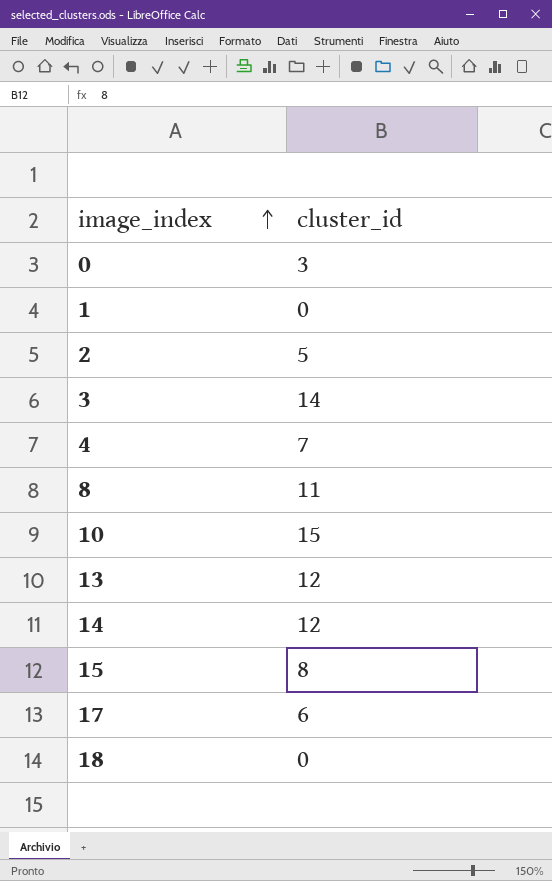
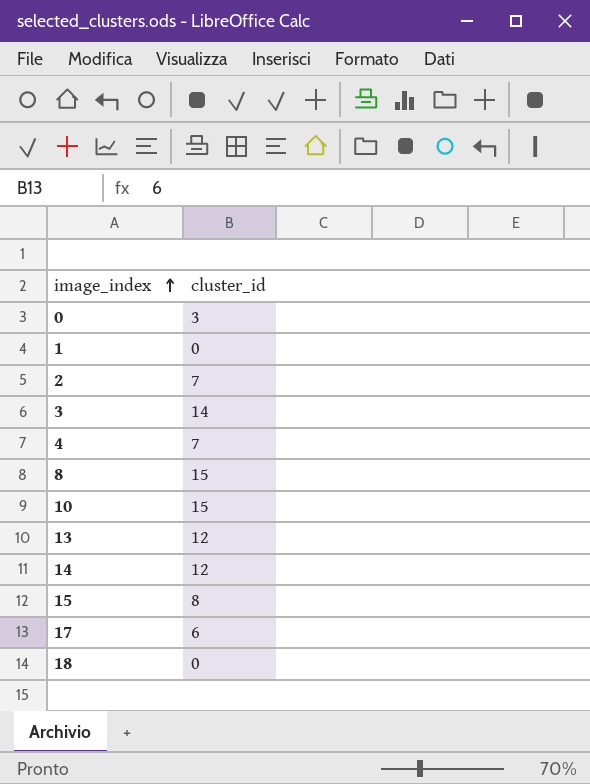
2 | cluster_id: 5 -> 7
8 | cluster_id: 11 -> 15

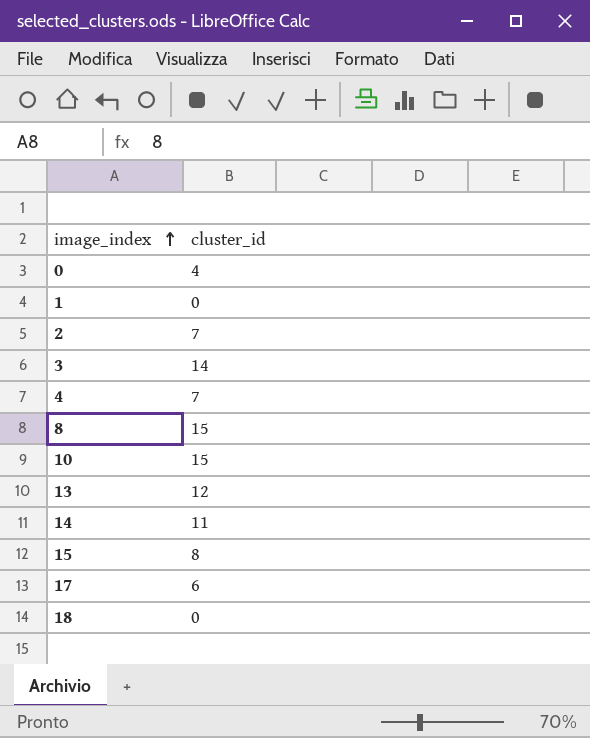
0 | cluster_id: 3 -> 4
14 | cluster_id: 12 -> 11

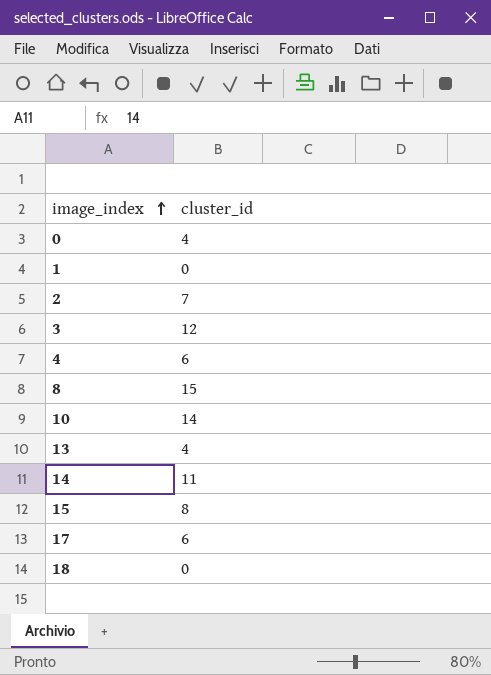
3 | cluster_id: 14 -> 12
4 | cluster_id: 7 -> 6
10 | cluster_id: 15 -> 14
13 | cluster_id: 12 -> 4

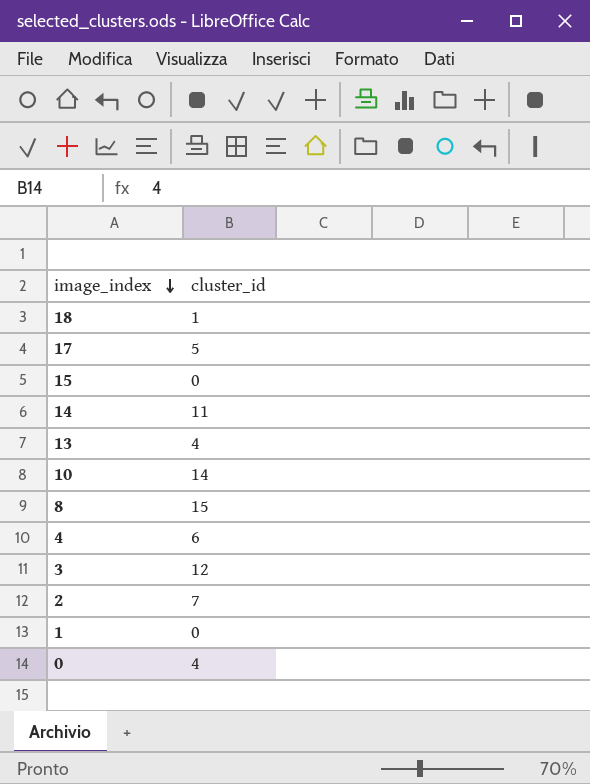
row order: image_index ascending -> image_index descending
18 | cluster_id: 0 -> 1
17 | cluster_id: 6 -> 5
15 | cluster_id: 8 -> 0

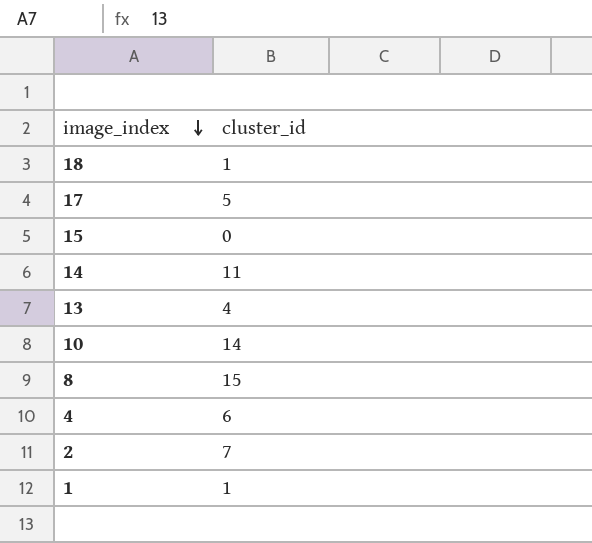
row 3: 12 -> none
row 0: 4 -> none
1 | cluster_id: 0 -> 1

